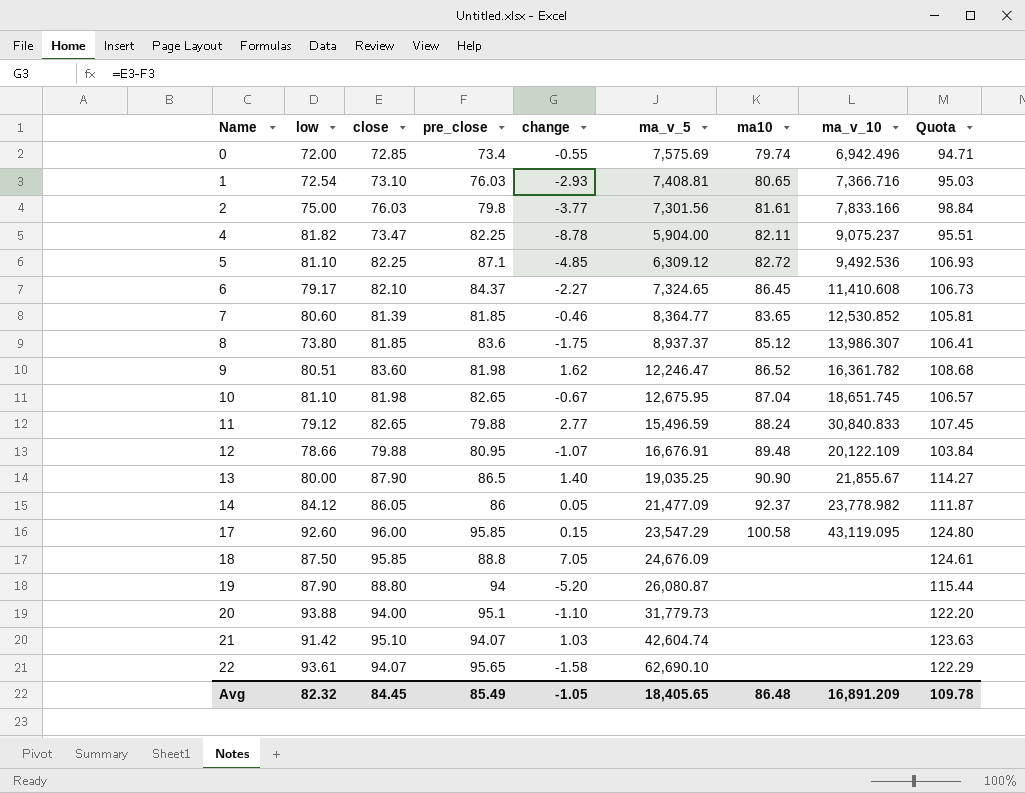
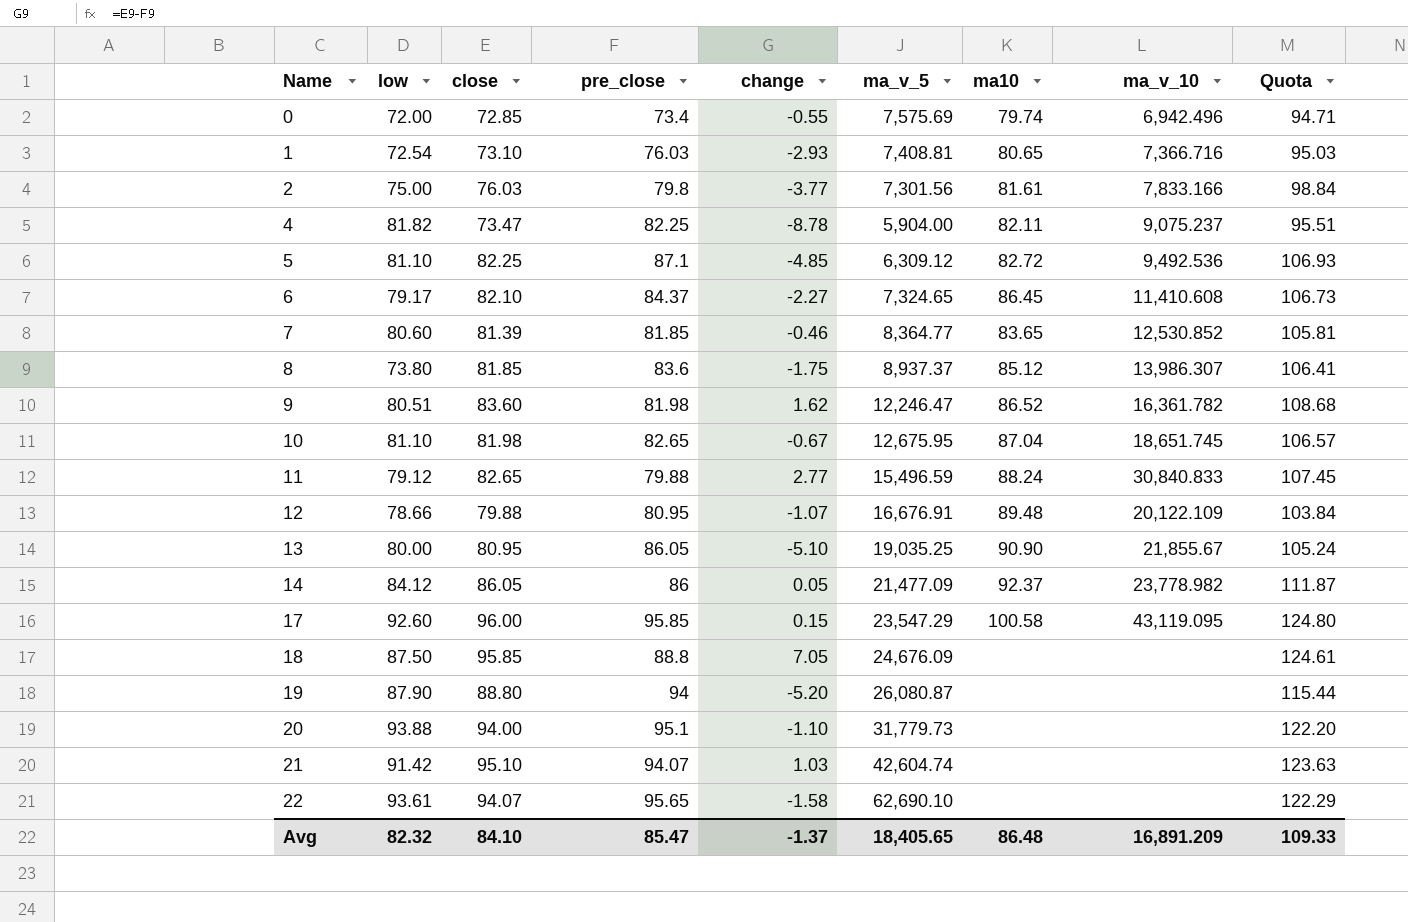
13 | close: 87.90 -> 80.95
13 | pre_close: 86.5 -> 86.05
13 | change: 1.40 -> -5.10
13 | Quota: 114.27 -> 105.24
Avg | close: 84.45 -> 84.10
Avg | pre_close: 85.49 -> 85.47
Avg | change: -1.05 -> -1.37
Avg | Quota: 109.78 -> 109.33

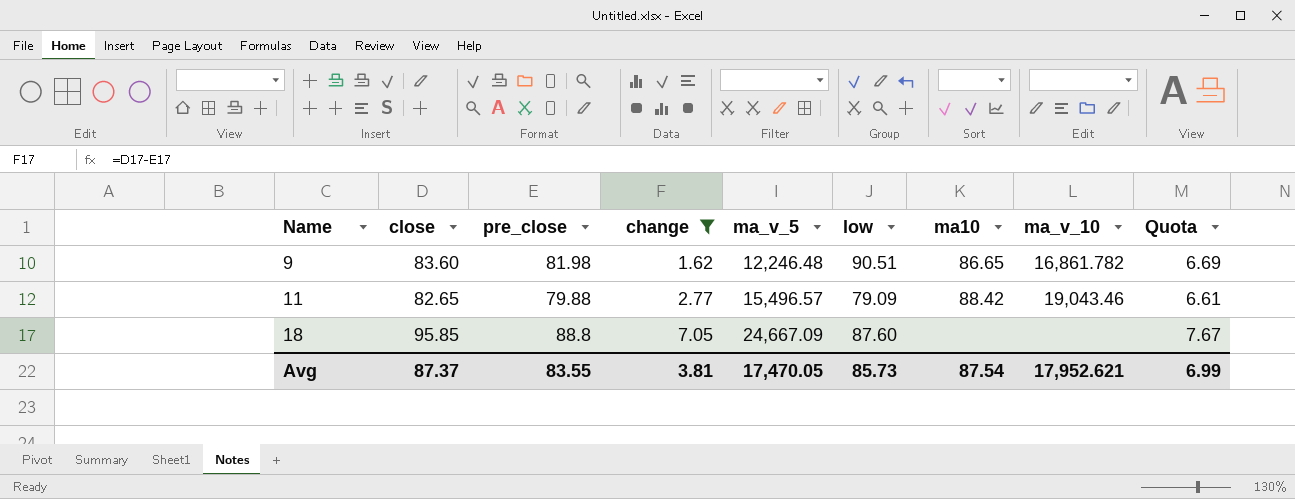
filter: none -> change >= 1.62
column low | position: 2 -> 6
column Quota | formula: [close] * 1.3 -> [close] * 0.08
9 | ma_v_5: 12,246.47 -> 12,246.48
9 | low: 80.51 -> 90.51
9 | ma10: 86.52 -> 86.65
9 | ma_v_10: 16,361.782 -> 16,861.782
11 | ma_v_5: 15,496.59 -> 15,496.57
11 | low: 79.12 -> 79.09
11 | ma10: 88.24 -> 88.42
11 | ma_v_10: 30,840.833 -> 19,043.46
18 | ma_v_5: 24,676.09 -> 24,667.09
18 | low: 87.50 -> 87.60
Avg | close: 84.10 -> 87.37
Avg | pre_close: 85.47 -> 83.55
Avg | change: -1.37 -> 3.81
Avg | ma_v_5: 18,405.65 -> 17,470.05
Avg | low: 82.32 -> 85.73
Avg | ma10: 86.48 -> 87.54
Avg | ma_v_10: 16,891.209 -> 17,952.621
Avg | Quota: 109.33 -> 6.99

